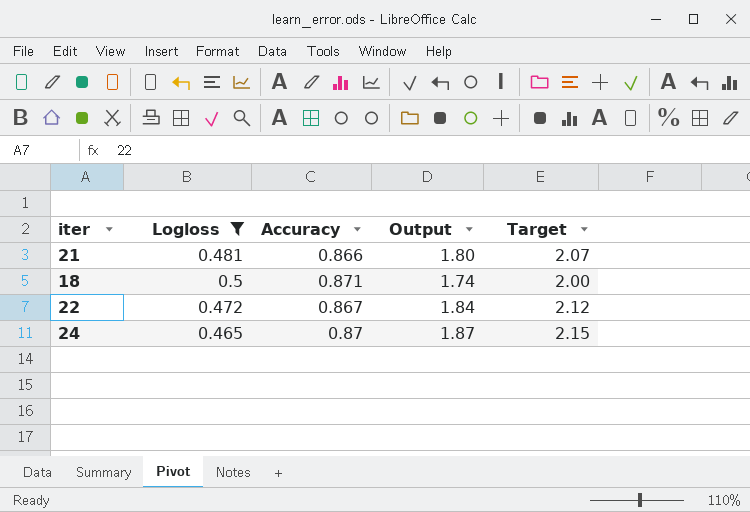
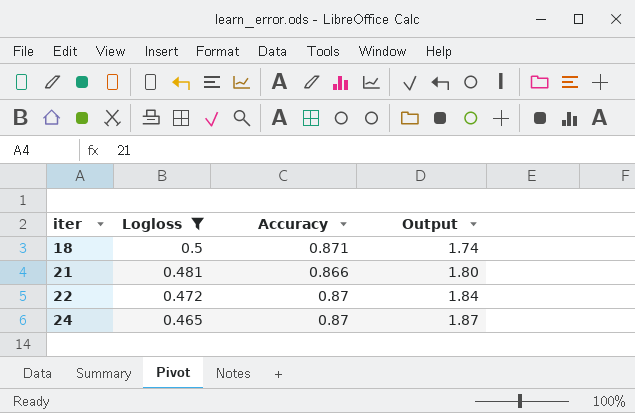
row order: none -> iter ascending
column Target | formula: [Output] * 1.15 -> none
22 | Accuracy: 0.867 -> 0.87

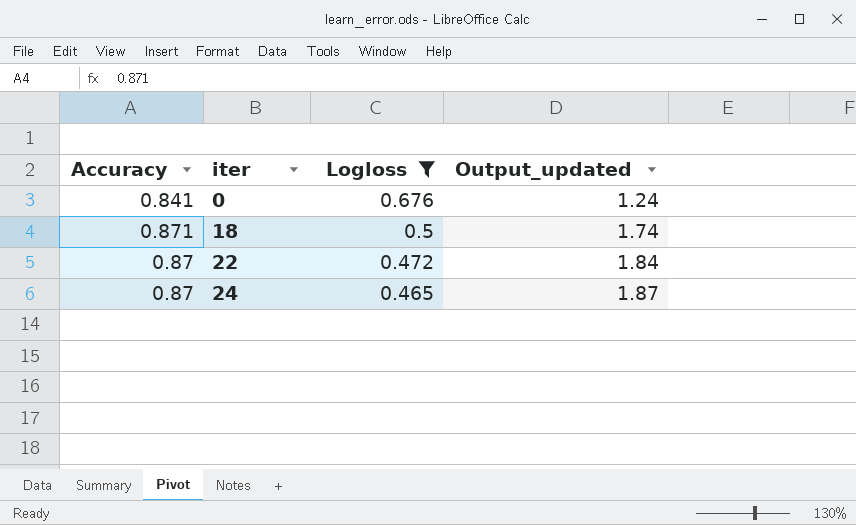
column Accuracy | position: 3 -> 1
column name: Output -> Output_updated
row 21: 0.481 | 0.866 | 1.80 -> none
row 0: none -> 0.841 | 0.676 | 1.24

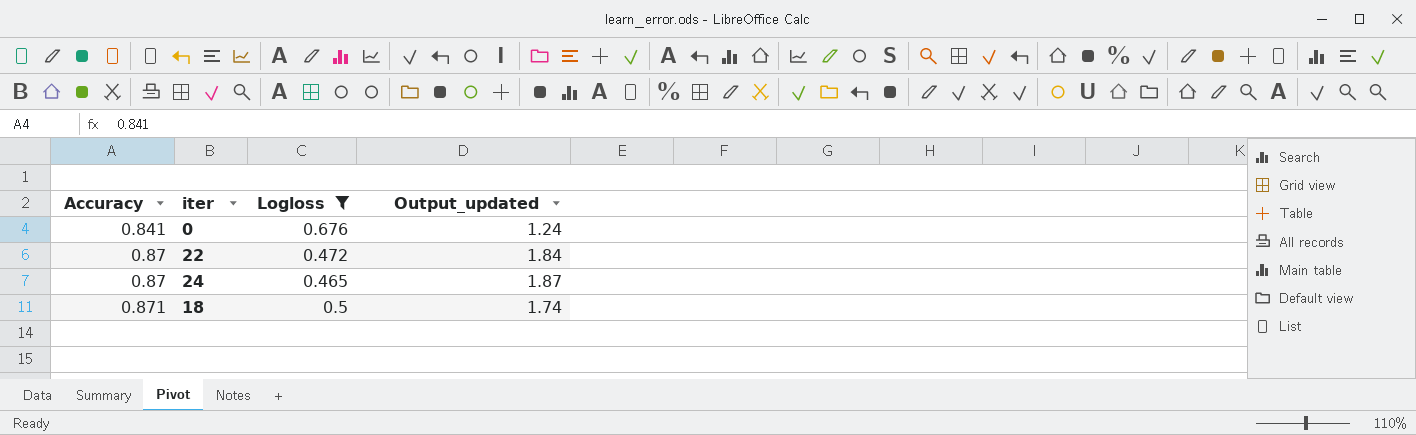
row order: iter ascending -> Accuracy ascending

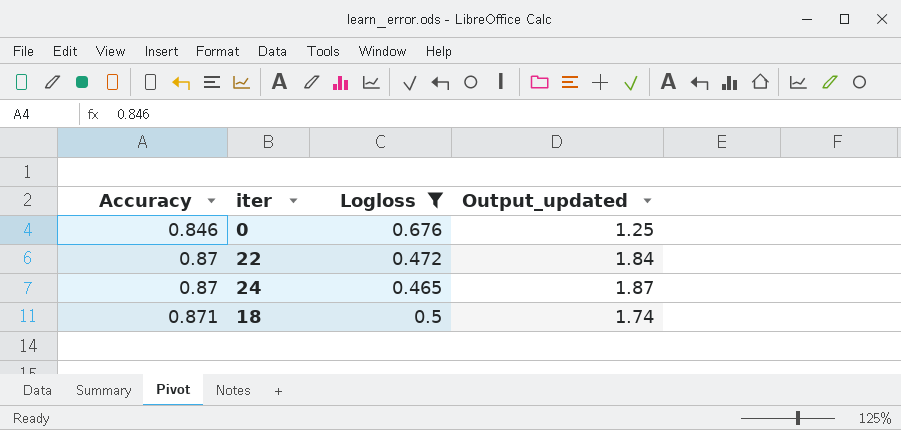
0 | Accuracy: 0.841 -> 0.846
0 | Output_updated: 1.24 -> 1.25

